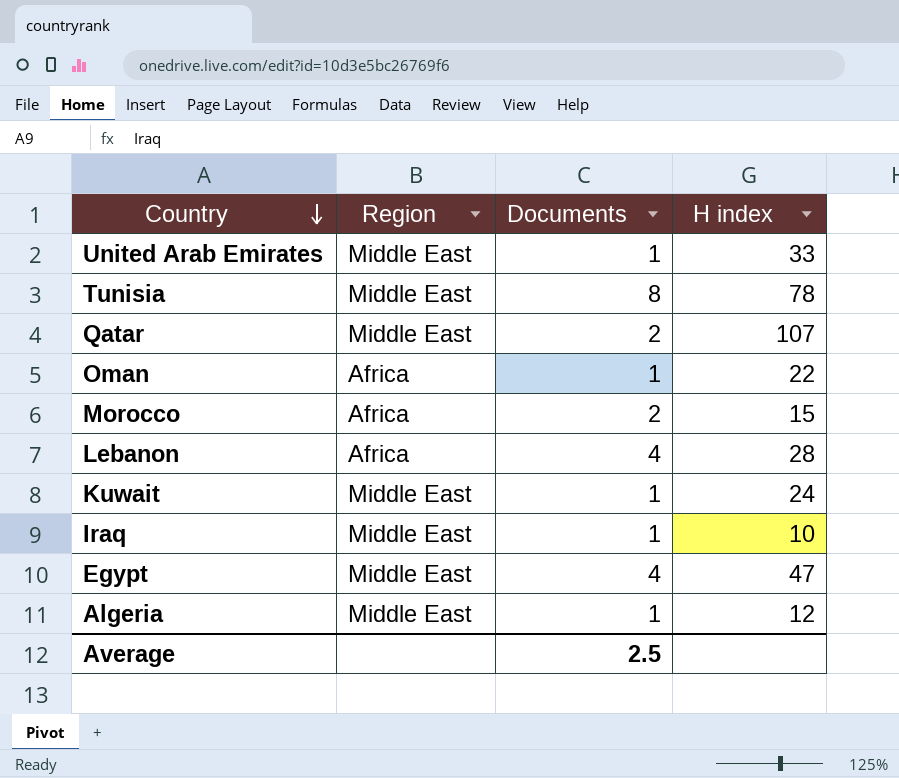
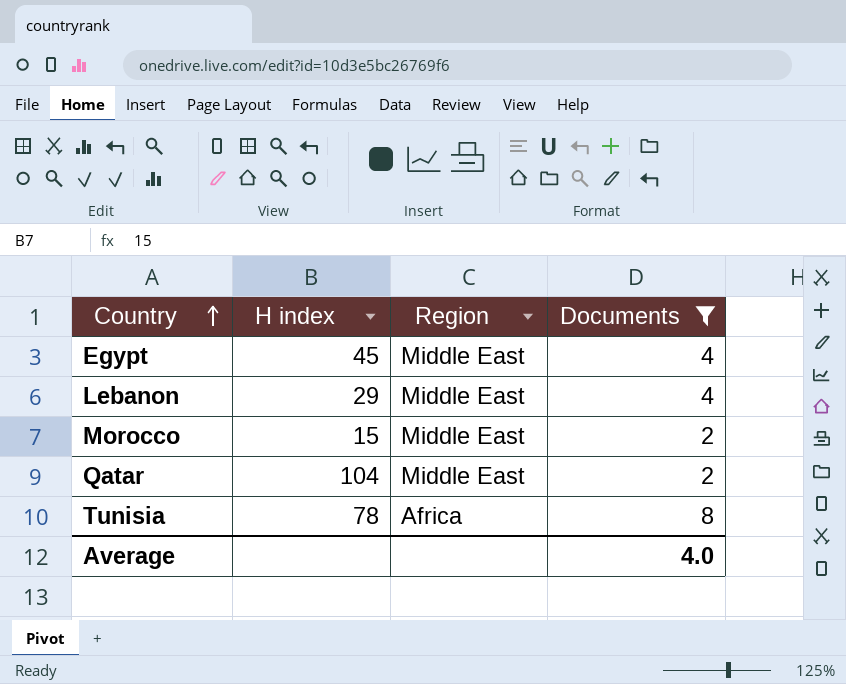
filter: none -> Documents != 1
row order: Country descending -> Country ascending
column H index | position: 4 -> 2
Egypt | H index: 47 -> 45
Lebanon | H index: 28 -> 29
Lebanon | Region: Africa -> Middle East
Morocco | Region: Africa -> Middle East
Qatar | H index: 107 -> 104
Tunisia | Region: Middle East -> Africa
Average | Documents: 2.5 -> 4.0

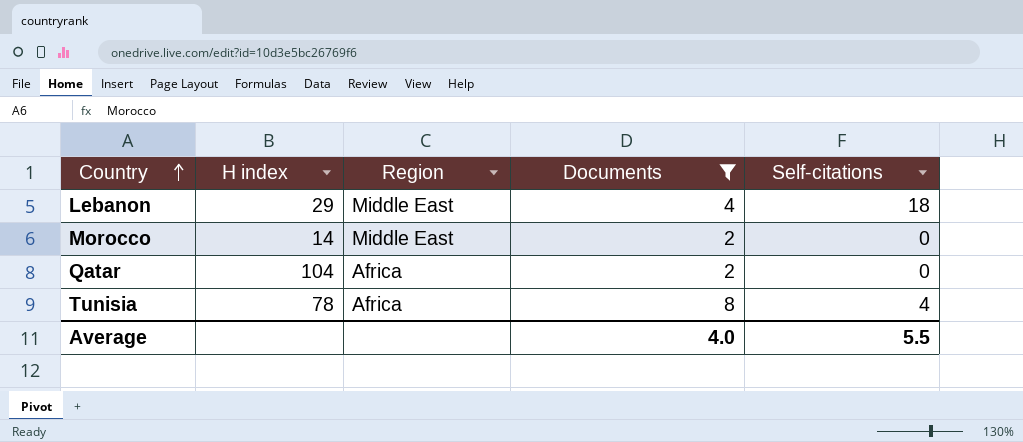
column Self-citations | position: none -> 5
row Egypt: 45 | Middle East | 4 -> none
Morocco | H index: 15 -> 14
Qatar | Region: Middle East -> Africa

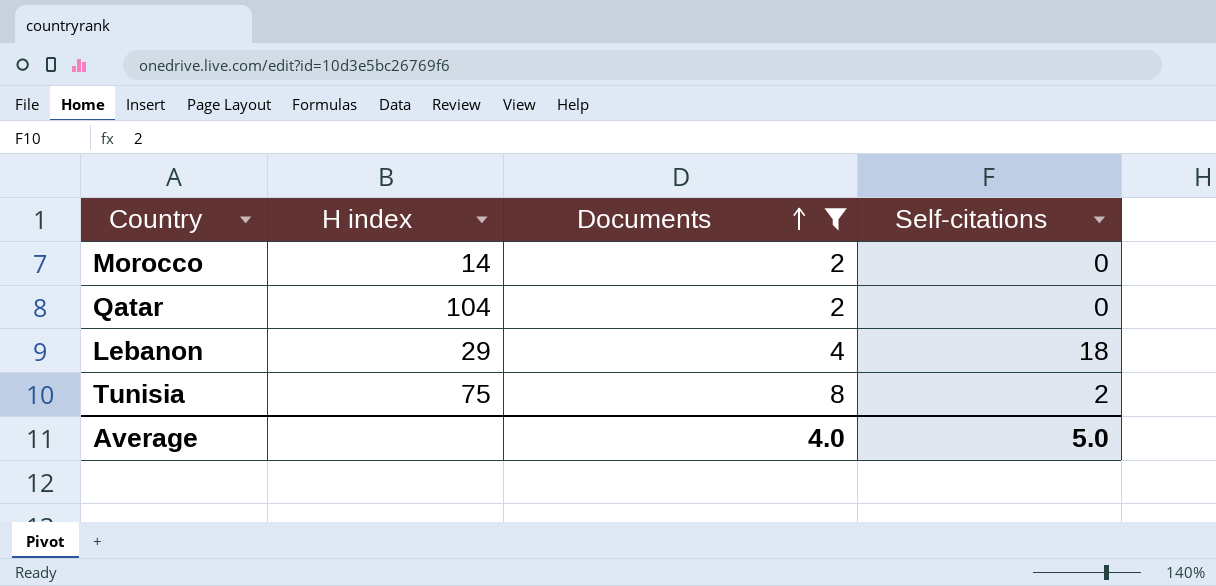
row order: Country ascending -> Documents ascending
column Region | position: 3 -> none
Tunisia | H index: 78 -> 75
Tunisia | Self-citations: 4 -> 2
Average | Self-citations: 5.5 -> 5.0

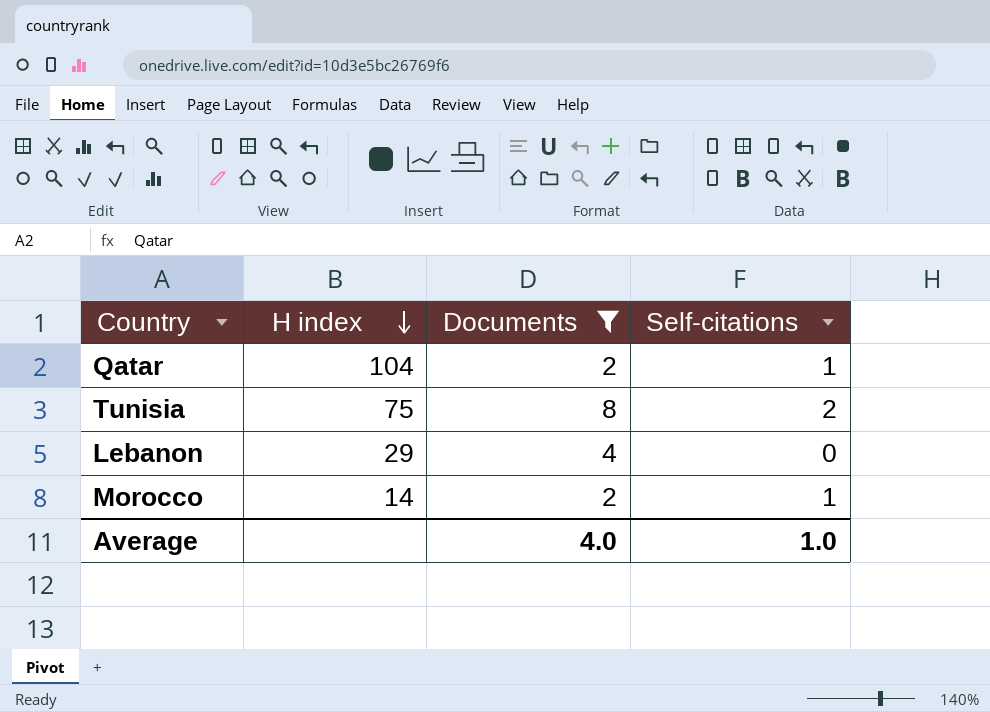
row order: Documents ascending -> H index descending
Qatar | Self-citations: 0 -> 1
Lebanon | Self-citations: 18 -> 0
Morocco | Self-citations: 0 -> 1
Average | Self-citations: 5.0 -> 1.0

